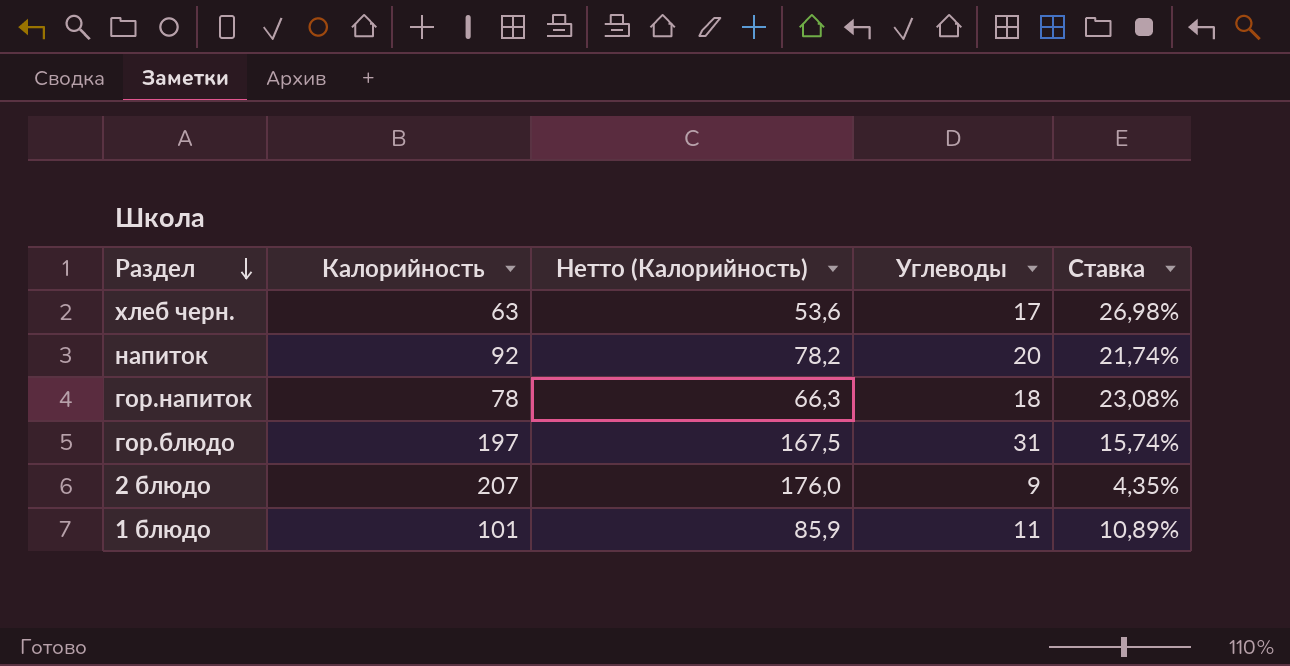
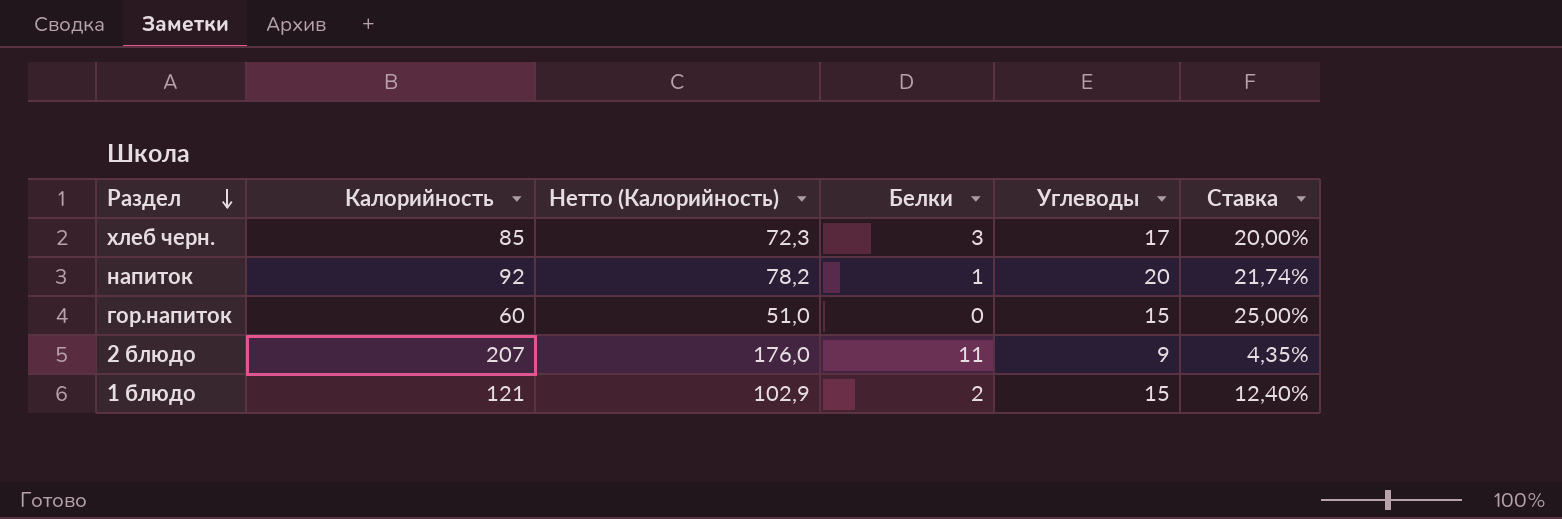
column Белки | position: none -> 4
row гор.блюдо: 197 | 167,5 | 31 | 15,74% -> none
хлеб черн. | Калорийность: 63 -> 85
хлеб черн. | Нетто (Калорийность): 53,6 -> 72,3
хлеб черн. | Ставка: 26,98% -> 20,00%
гор.напиток | Калорийность: 78 -> 60
гор.напиток | Нетто (Калорийность): 66,3 -> 51,0
гор.напиток | Углеводы: 18 -> 15
гор.напиток | Ставка: 23,08% -> 25,00%
1 блюдо | Калорийность: 101 -> 121
1 блюдо | Нетто (Калорийность): 85,9 -> 102,9
1 блюдо | Углеводы: 11 -> 15
1 блюдо | Ставка: 10,89% -> 12,40%

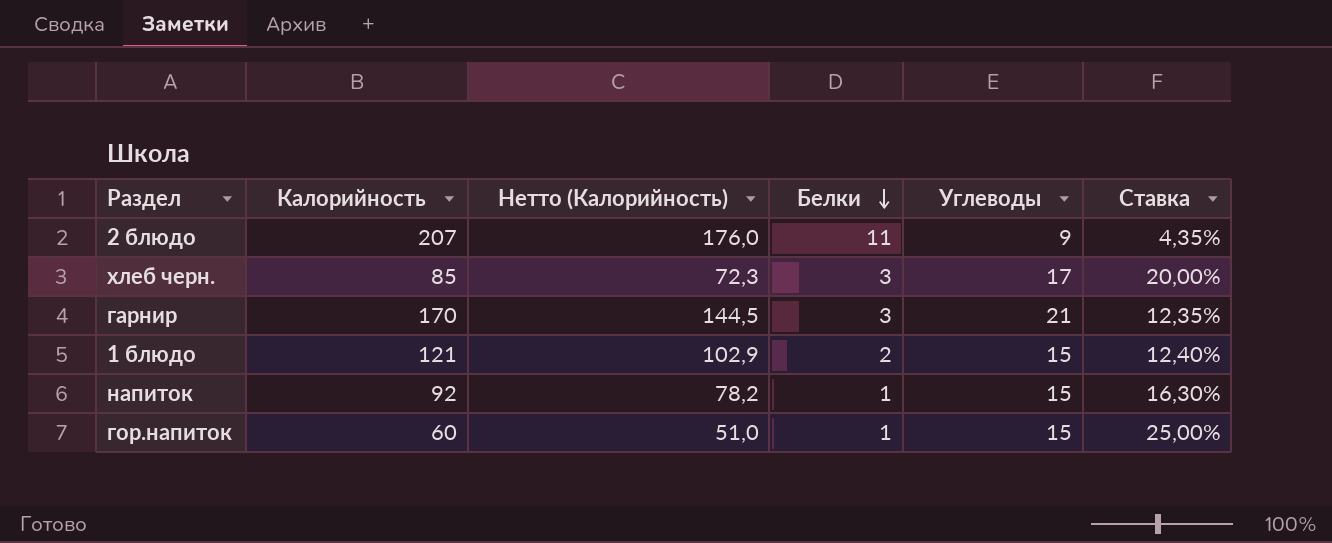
row order: Раздел descending -> Белки descending
row гарнир: none -> 170 | 144,5 | 3 | 21 | 12,35%
напиток | Углеводы: 20 -> 15
напиток | Ставка: 21,74% -> 16,30%
гор.напиток | Белки: 0 -> 1

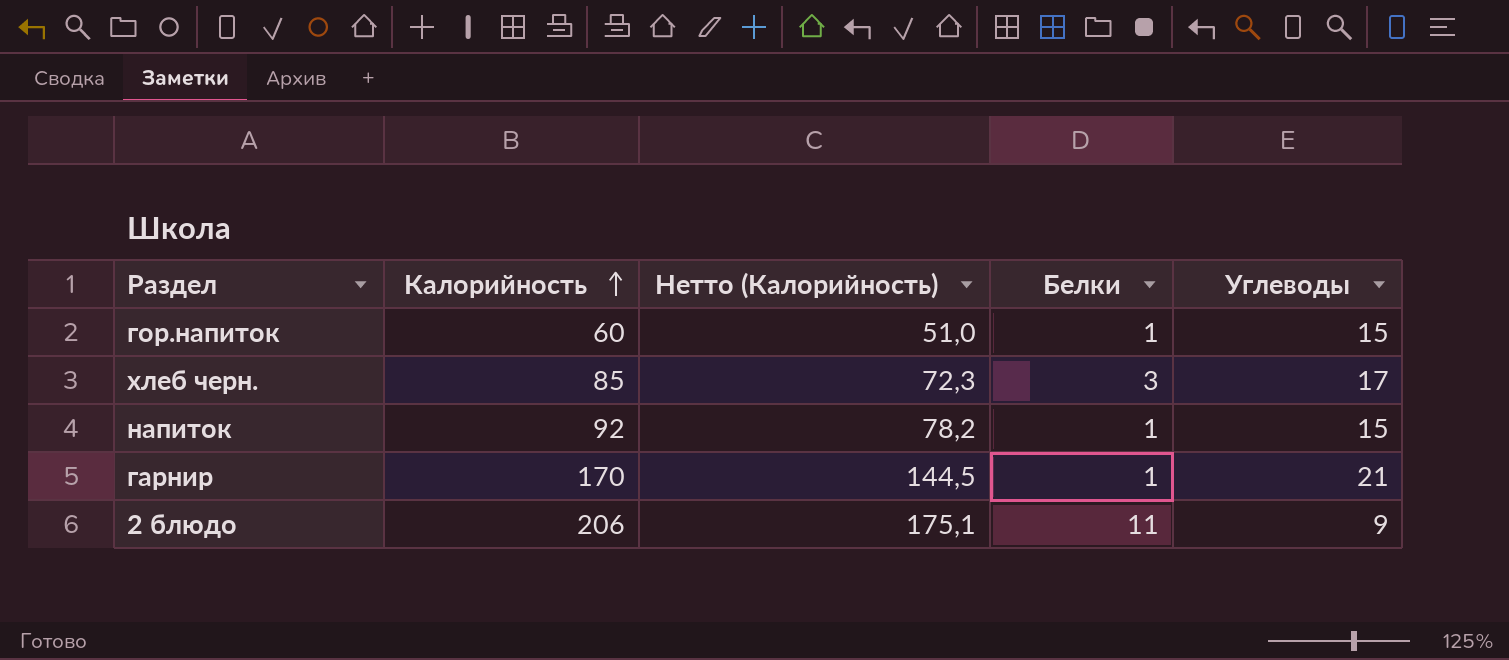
row order: Белки descending -> Калорийность ascending
column Ставка | formula: [Углеводы] / [Калорийность] -> none
row 1 блюдо: 121 | 102,9 | 2 | 15 | 12,40% -> none
гарнир | Белки: 3 -> 1
2 блюдо | Калорийность: 207 -> 206
2 блюдо | Нетто (Калорийность): 176,0 -> 175,1

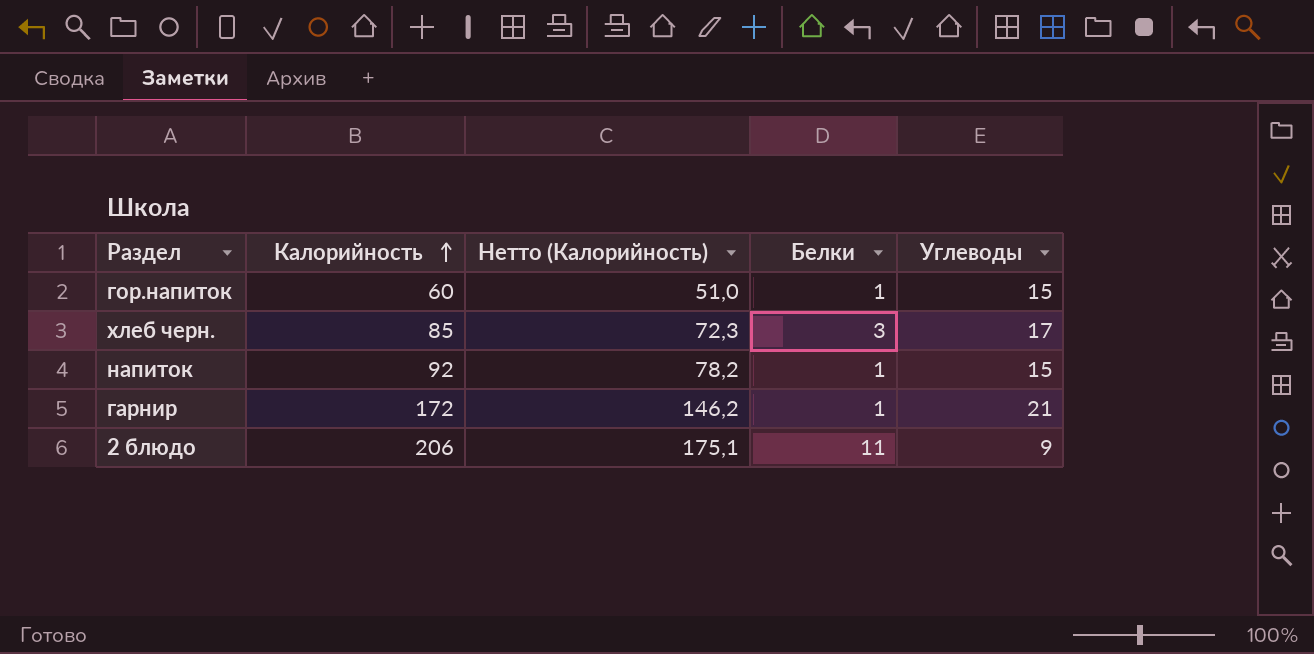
гарнир | Калорийность: 170 -> 172
гарнир | Нетто (Калорийность): 144,5 -> 146,2

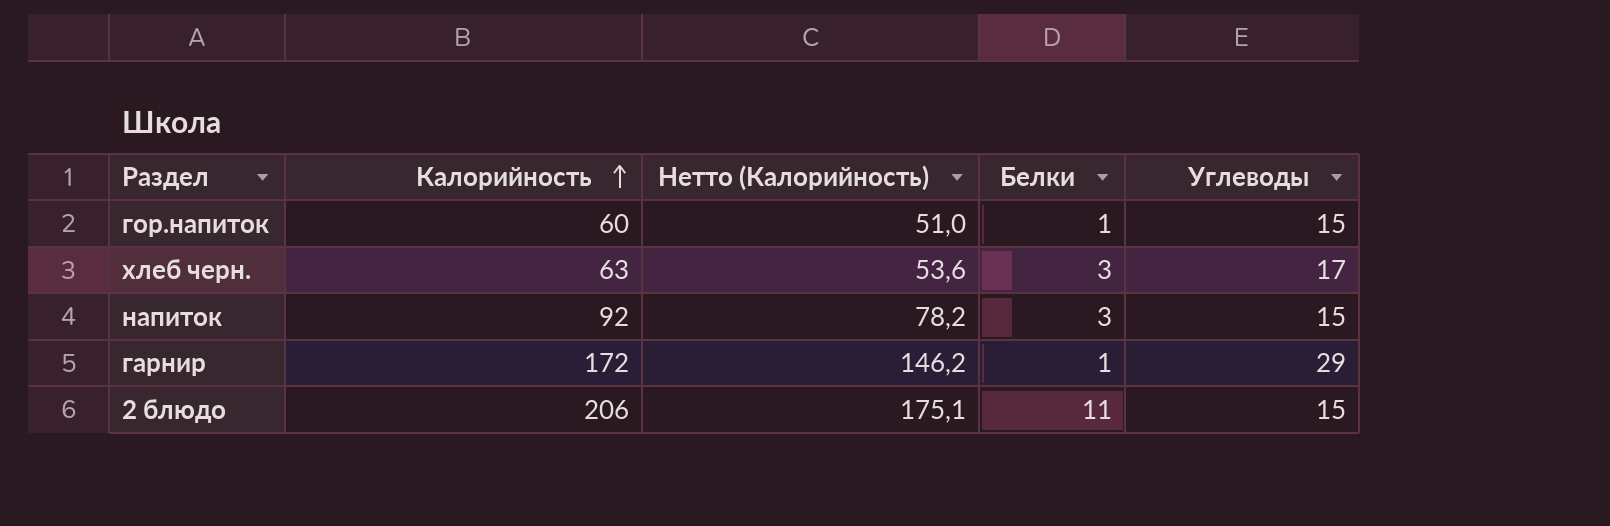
хлеб черн. | Калорийность: 85 -> 63
хлеб черн. | Нетто (Калорийность): 72,3 -> 53,6
напиток | Белки: 1 -> 3
гарнир | Углеводы: 21 -> 29
2 блюдо | Углеводы: 9 -> 15

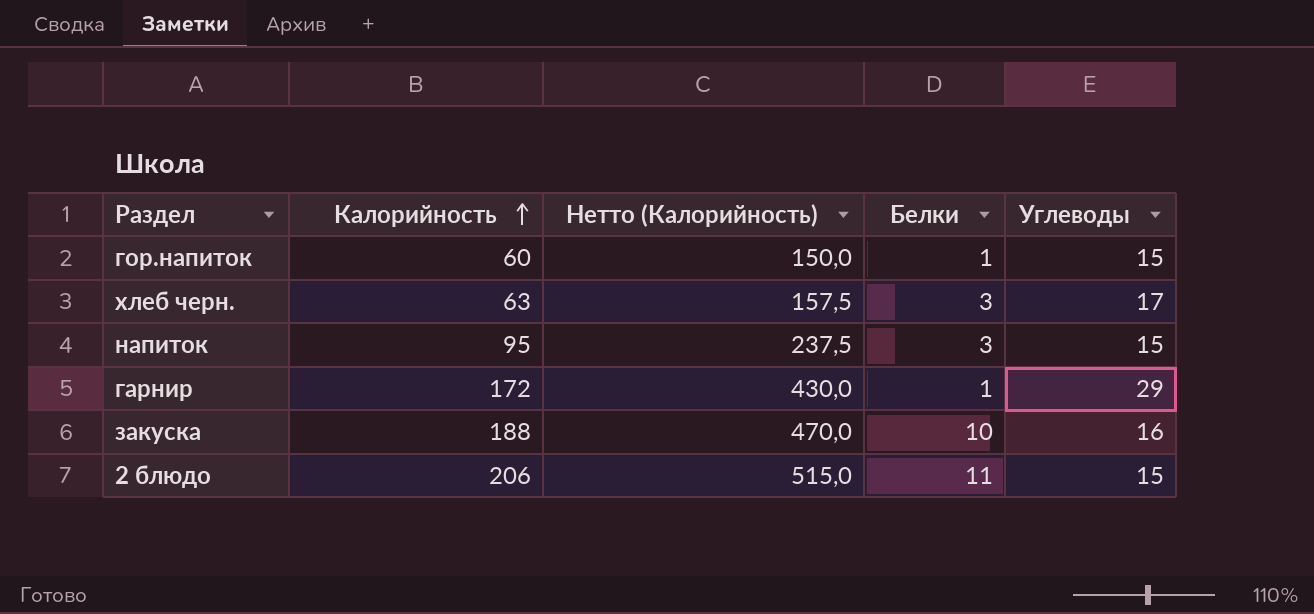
column Нетто (Калорийность) | formula: [Калорийность] * 0,85 -> [Калорийность] * 2,5
напиток | Калорийность: 92 -> 95
row закуска: none -> 188 | 470,0 | 10 | 16

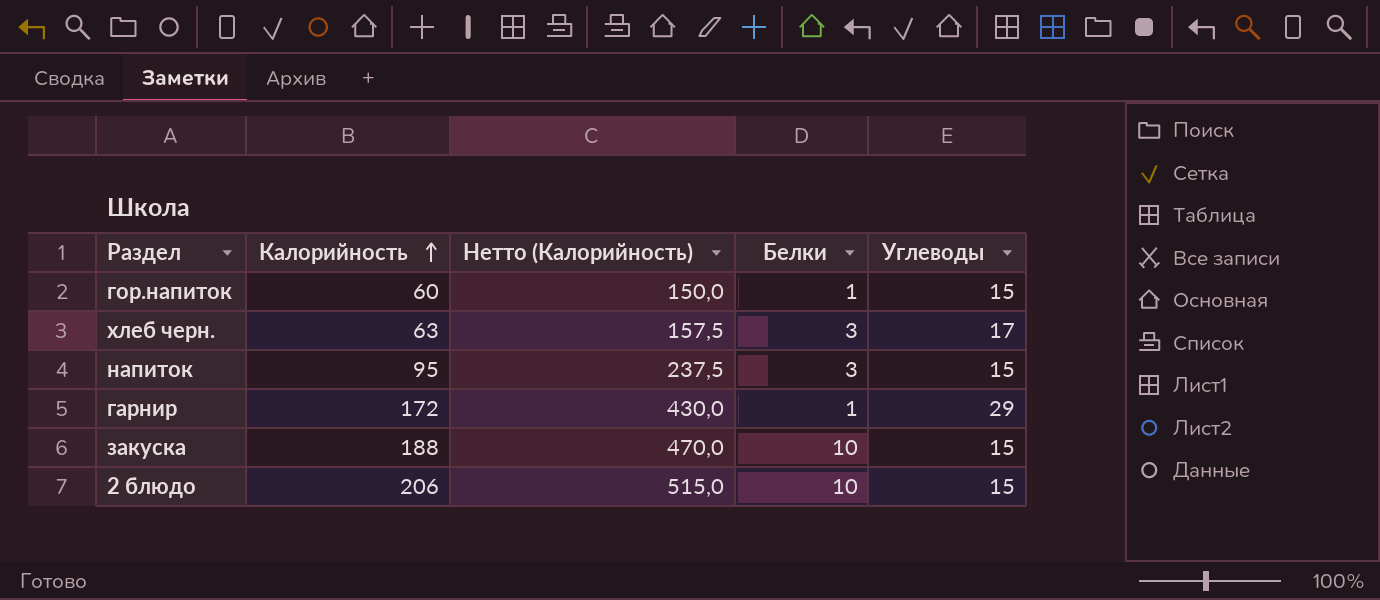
закуска | Углеводы: 16 -> 15
2 блюдо | Белки: 11 -> 10

